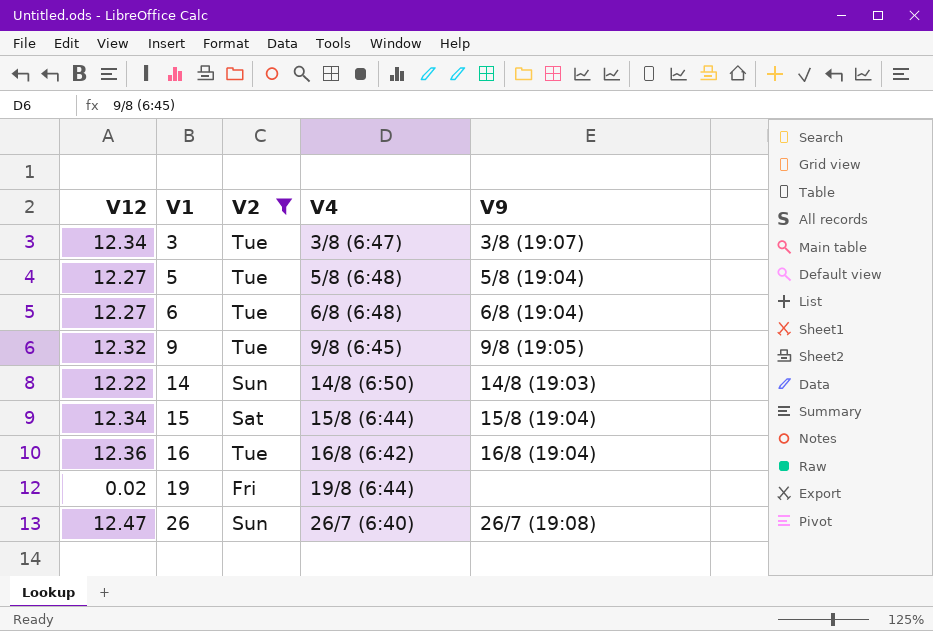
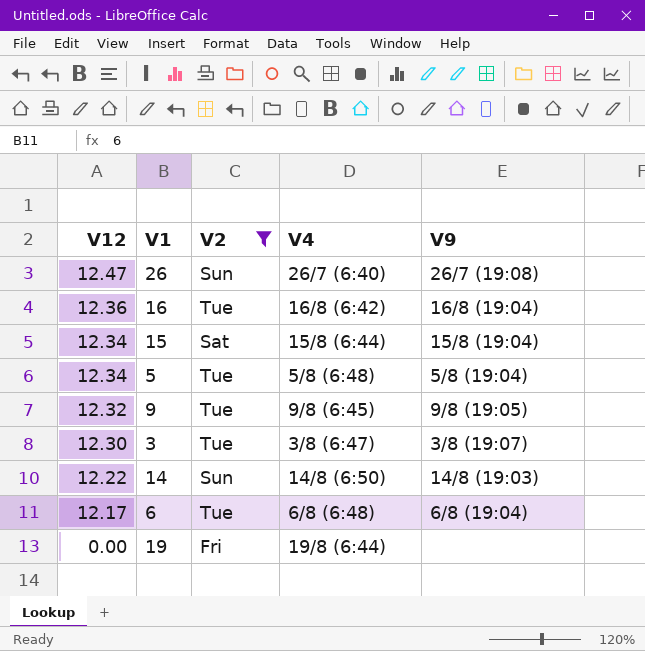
row order: V1 ascending -> V12 descending
5 | V12: 12.27 -> 12.34
3 | V12: 12.34 -> 12.30
6 | V12: 12.27 -> 12.17
19 | V12: 0.02 -> 0.00

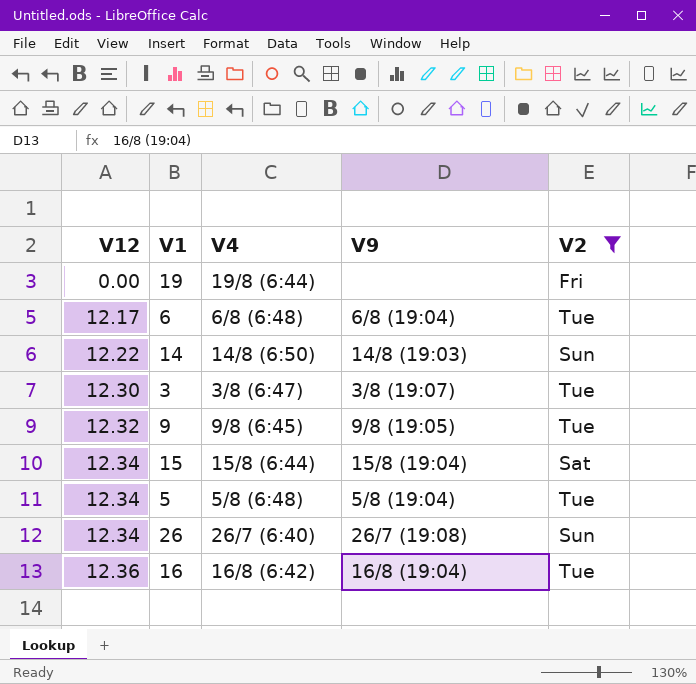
row order: V12 descending -> V12 ascending
column V2 | position: 3 -> 5
26 | V12: 12.47 -> 12.34

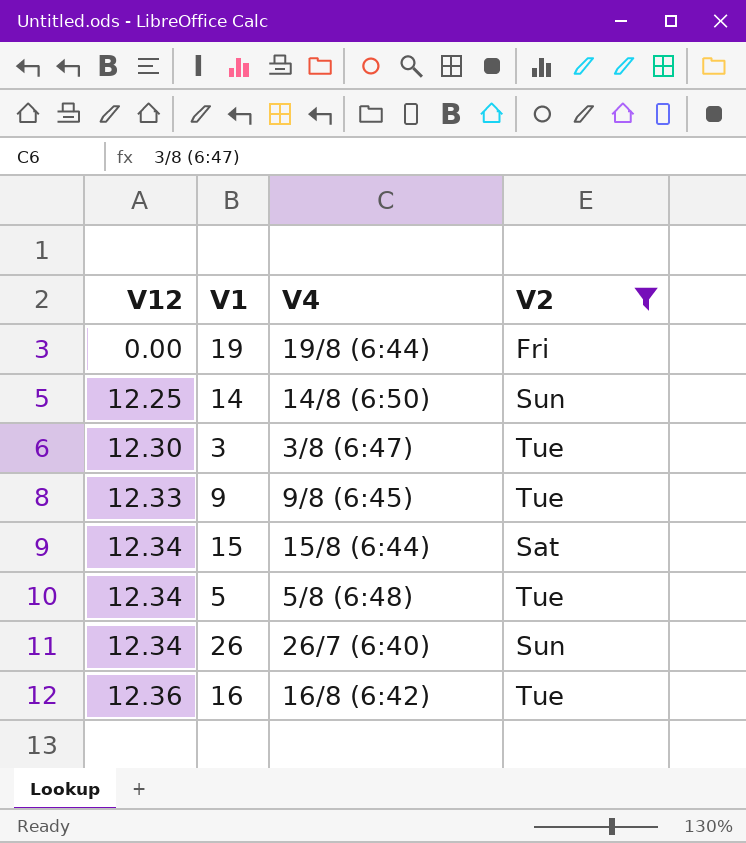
column V9 | position: 4 -> none
row 6: 12.17 | 6/8 (6:48) | 6/8 (19:04) | Tue -> none
14 | V12: 12.22 -> 12.25
9 | V12: 12.32 -> 12.33

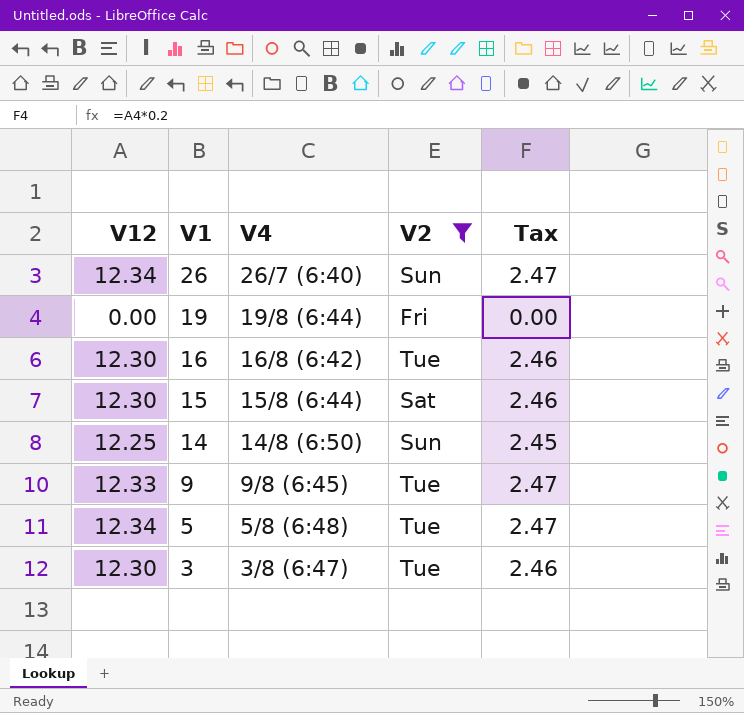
row order: V12 ascending -> V1 descending
column Tax | formula: none -> [V12] * 0.2
16 | V12: 12.36 -> 12.30
15 | V12: 12.34 -> 12.30

